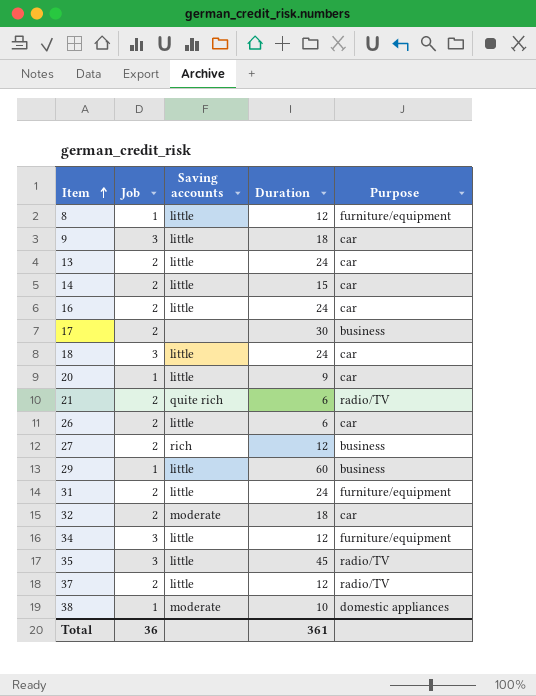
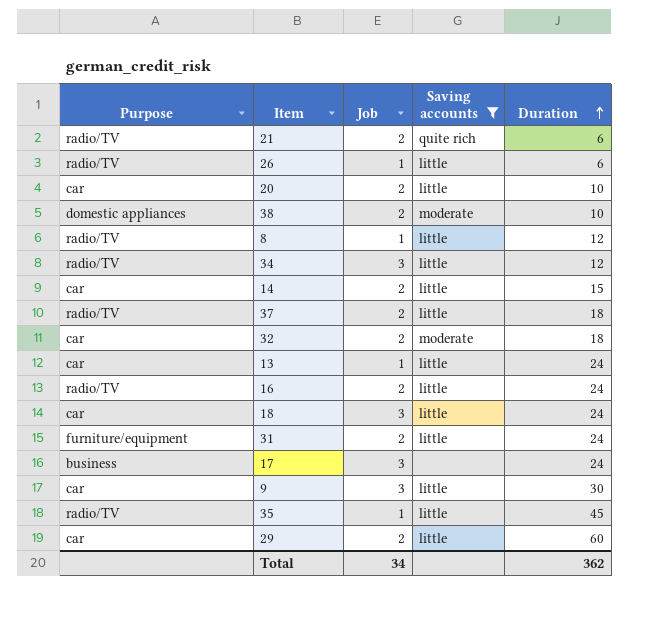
filter: none -> Saving accounts != rich
row order: Item ascending -> Duration ascending
column Purpose | position: 5 -> 1
26 | Purpose: car -> radio/TV
26 | Job: 2 -> 1
20 | Job: 1 -> 2
20 | Duration: 9 -> 10
38 | Job: 1 -> 2
8 | Purpose: furniture/equipment -> radio/TV
34 | Purpose: furniture/equipment -> radio/TV
37 | Duration: 12 -> 18
13 | Job: 2 -> 1
16 | Purpose: car -> radio/TV
17 | Job: 2 -> 3
17 | Duration: 30 -> 24
9 | Duration: 18 -> 30
35 | Job: 3 -> 1
29 | Purpose: business -> car
29 | Job: 1 -> 2
Total | Job: 36 -> 34
Total | Duration: 361 -> 362

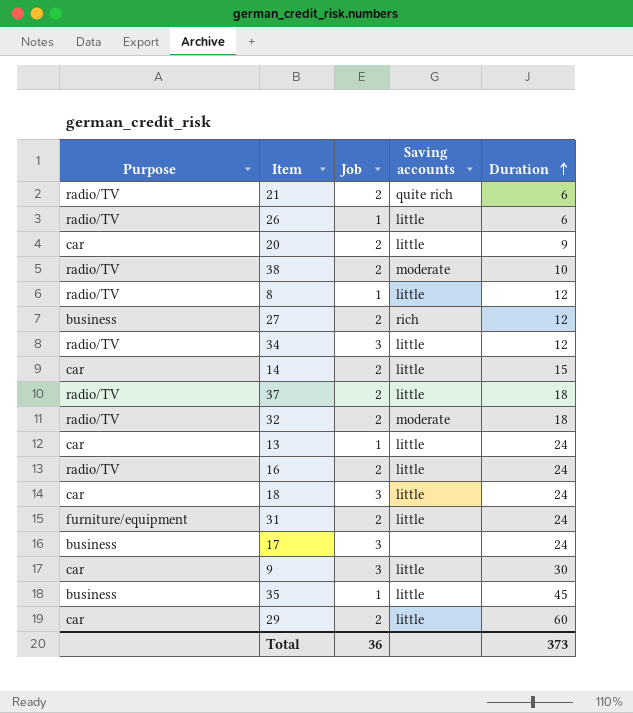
filter: Saving accounts != rich -> none
20 | Duration: 10 -> 9
38 | Purpose: domestic appliances -> radio/TV
32 | Purpose: car -> radio/TV
35 | Purpose: radio/TV -> business
Total | Job: 34 -> 36
Total | Duration: 362 -> 373

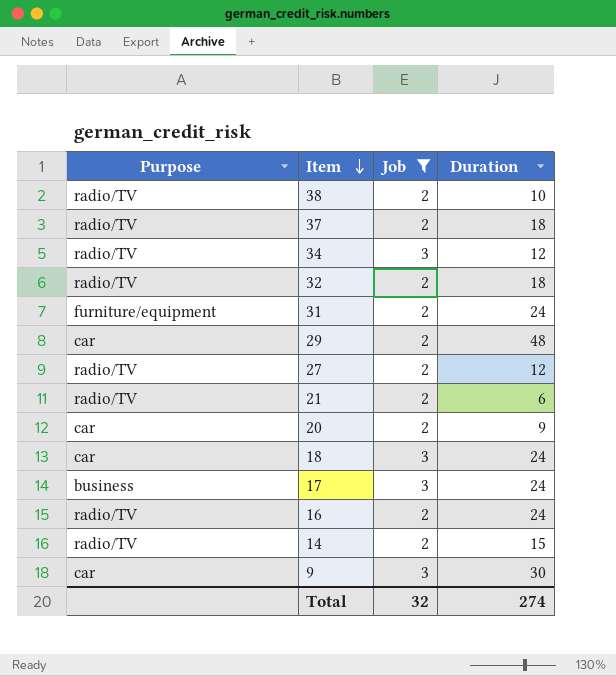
filter: none -> Job != 1
row order: Duration ascending -> Item descending
column Saving accounts | position: 4 -> none
29 | Duration: 60 -> 48
27 | Purpose: business -> radio/TV
14 | Purpose: car -> radio/TV
Total | Job: 36 -> 32
Total | Duration: 373 -> 274

